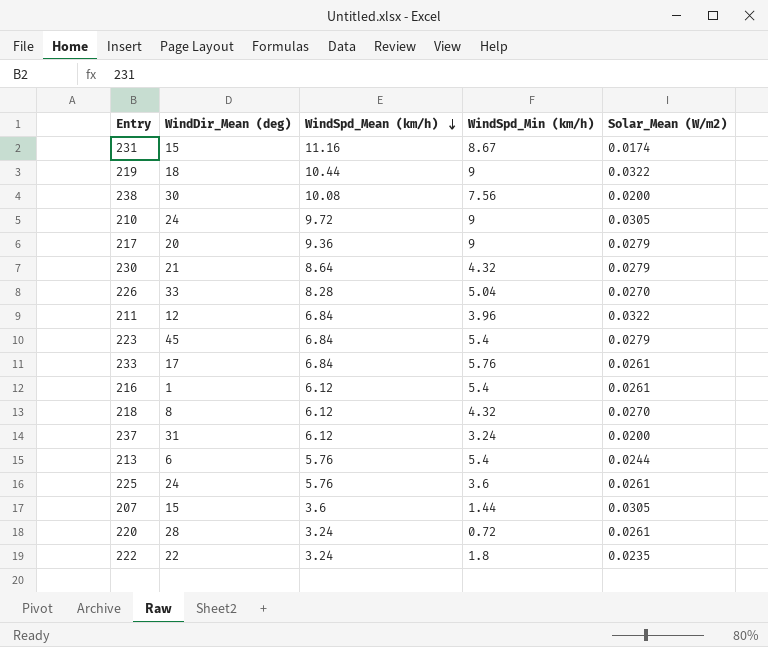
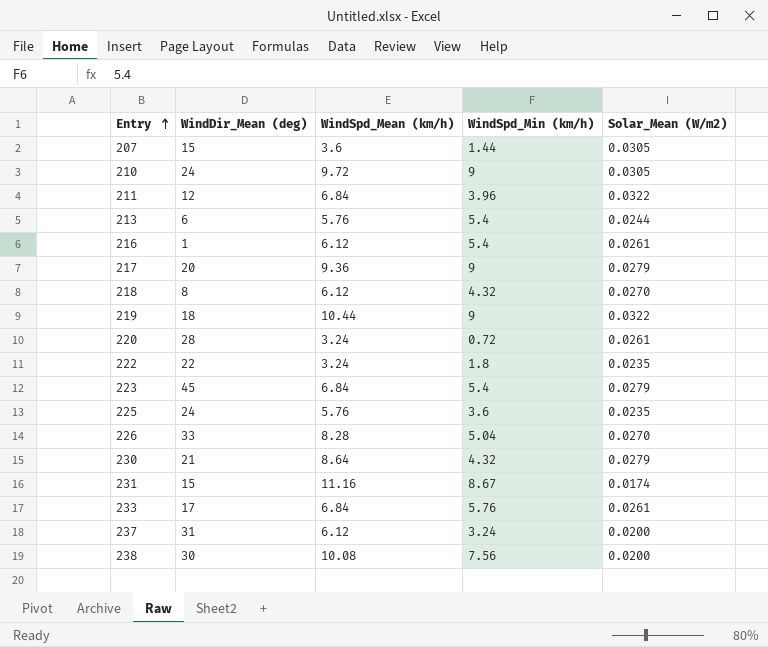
row order: WindSpd_Mean (km/h) descending -> Entry ascending
225 | Solar_Mean (W/m2): 0.0261 -> 0.0235

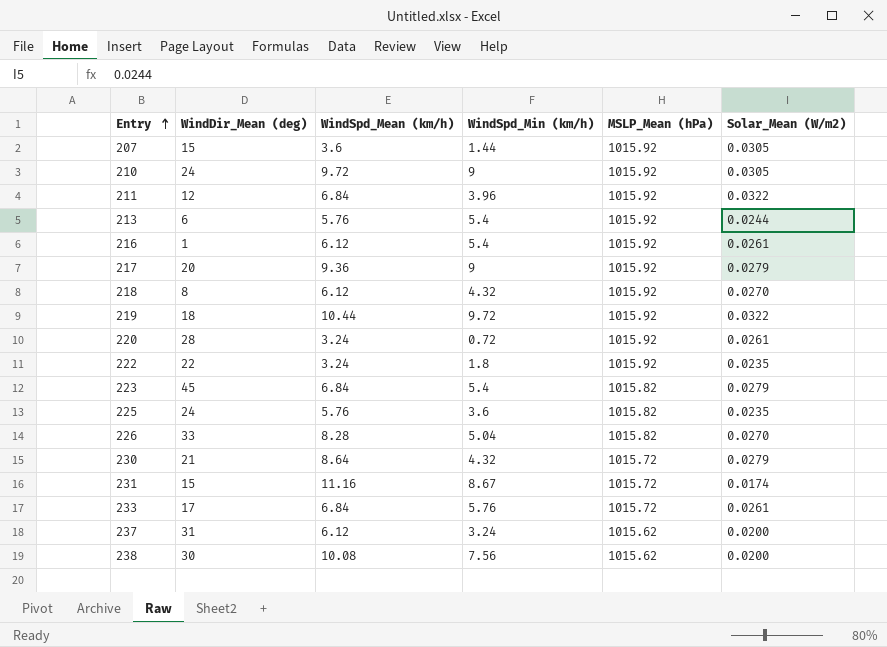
column MSLP_Mean (hPa) | position: none -> 5
219 | WindSpd_Min (km/h): 9 -> 9.72

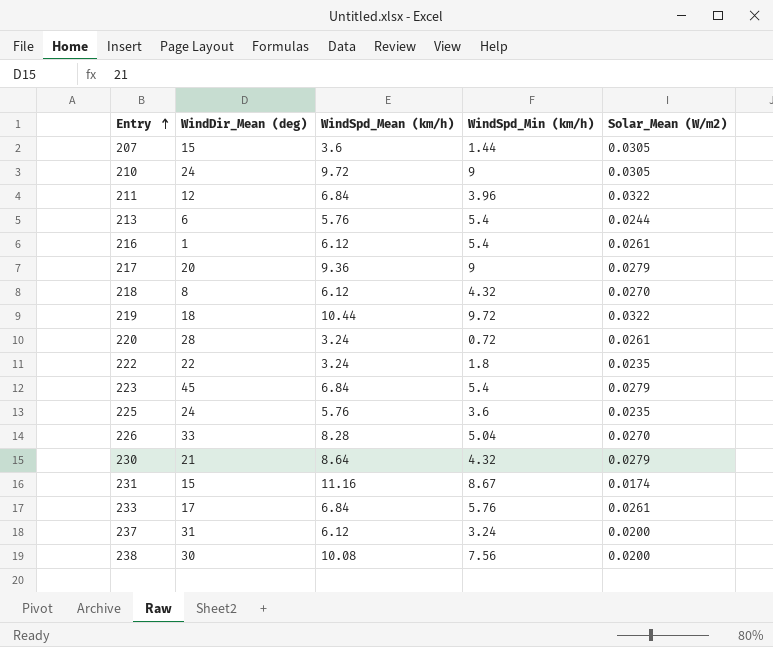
column MSLP_Mean (hPa) | position: 5 -> none

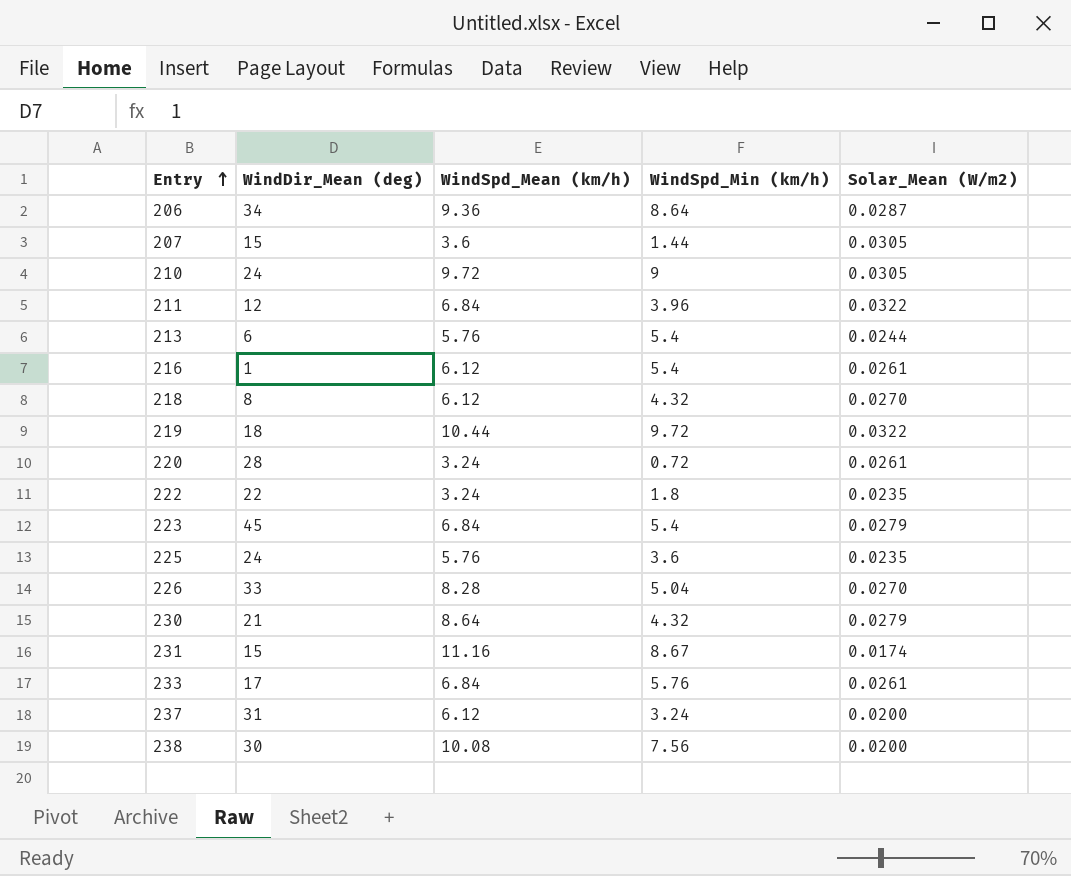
row 217: 20 | 9.36 | 9 | 0.0279 -> none
row 206: none -> 34 | 9.36 | 8.64 | 0.0287

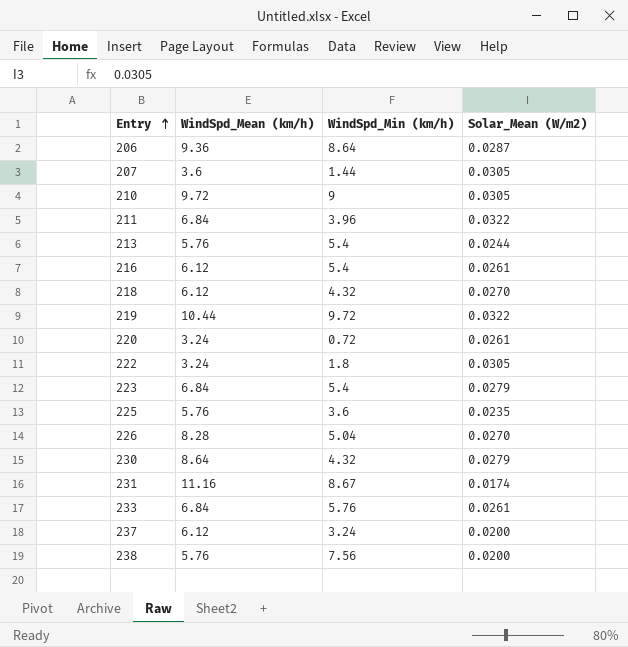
column WindDir_Mean (deg) | position: 2 -> none
222 | Solar_Mean (W/m2): 0.0235 -> 0.0305
238 | WindSpd_Mean (km/h): 10.08 -> 5.76

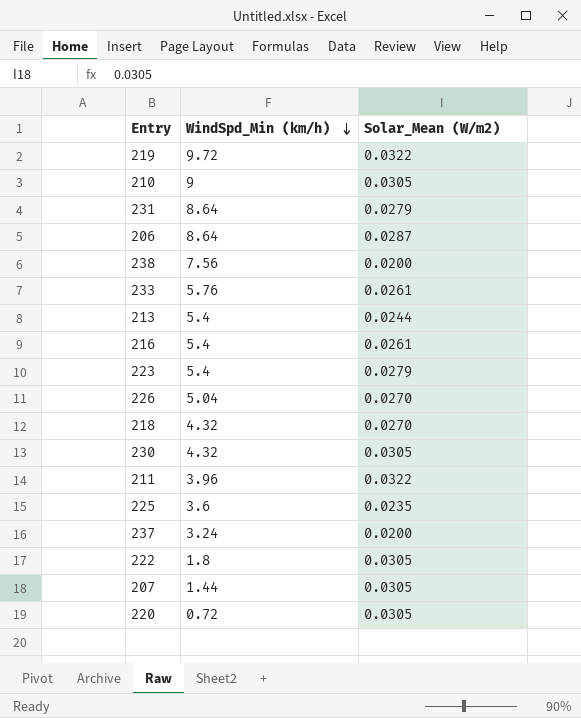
row order: Entry ascending -> WindSpd_Min (km/h) descending
column WindSpd_Mean (km/h) | position: 2 -> none
231 | WindSpd_Min (km/h): 8.67 -> 8.64
231 | Solar_Mean (W/m2): 0.0174 -> 0.0279
230 | Solar_Mean (W/m2): 0.0279 -> 0.0305
220 | Solar_Mean (W/m2): 0.0261 -> 0.0305

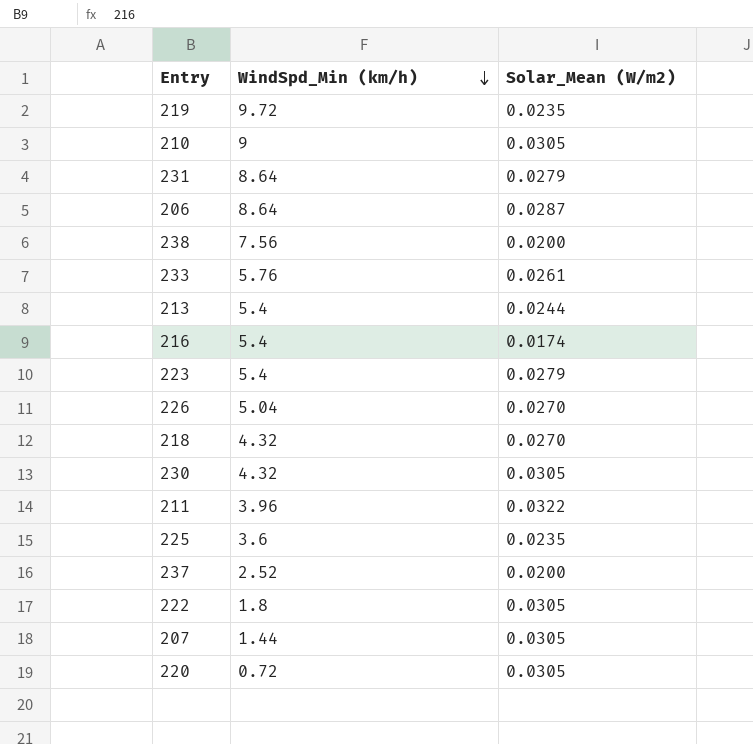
219 | Solar_Mean (W/m2): 0.0322 -> 0.0235
216 | Solar_Mean (W/m2): 0.0261 -> 0.0174
237 | WindSpd_Min (km/h): 3.24 -> 2.52

